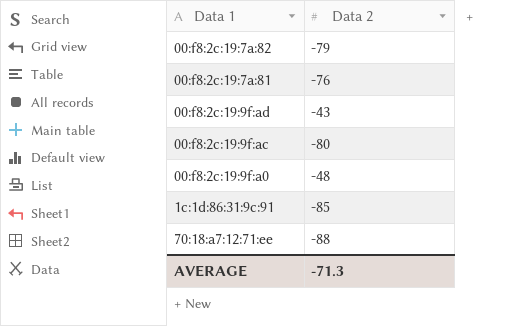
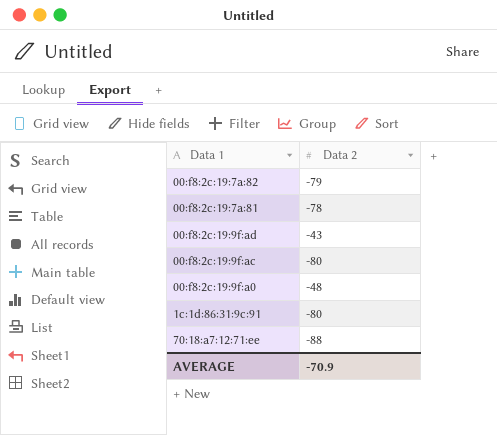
00:f8:2c:19:7a:81 | Data 2: -76 -> -78
1c:1d:86:31:9c:91 | Data 2: -85 -> -80
AVERAGE | Data 2: -71.3 -> -70.9

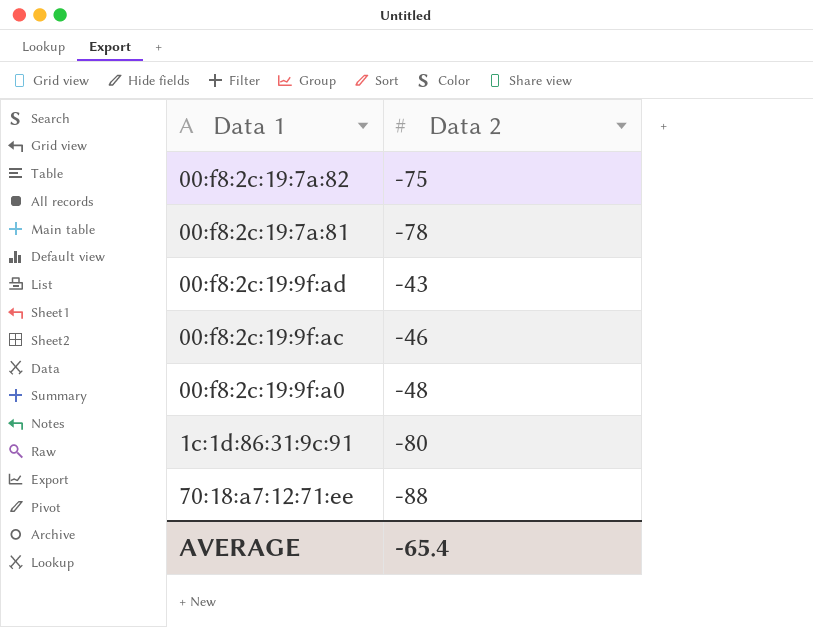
00:f8:2c:19:7a:82 | Data 2: -79 -> -75
00:f8:2c:19:9f:ac | Data 2: -80 -> -46
AVERAGE | Data 2: -70.9 -> -65.4

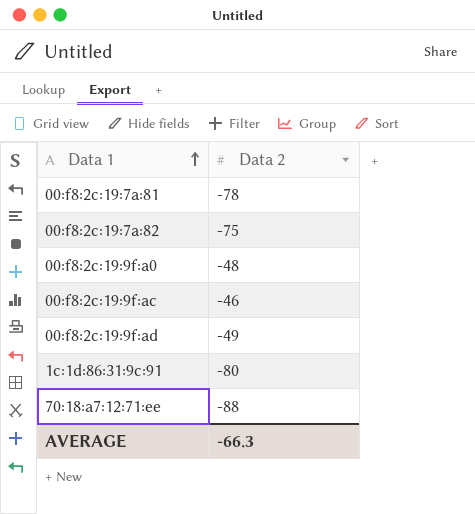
row order: none -> Data 1 ascending
00:f8:2c:19:9f:ad | Data 2: -43 -> -49
AVERAGE | Data 2: -65.4 -> -66.3

